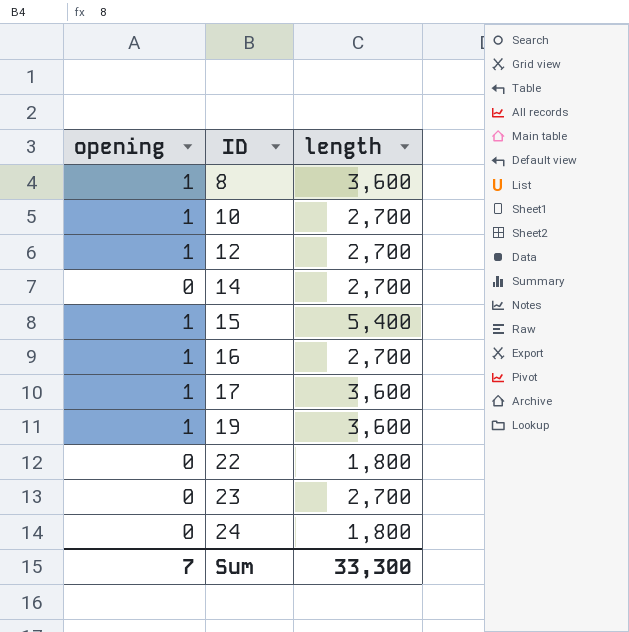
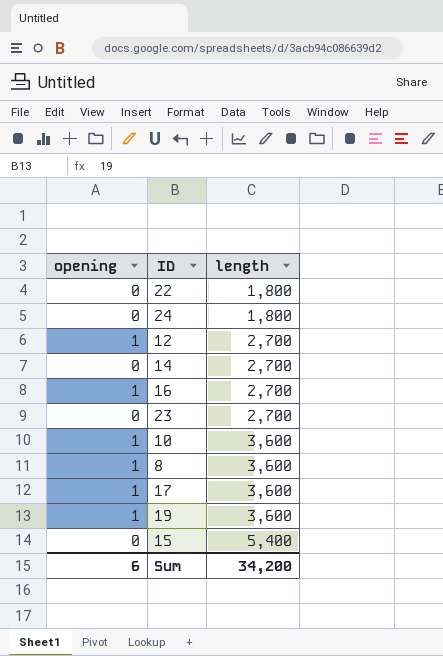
row order: ID ascending -> length ascending
10 | length: 2,700 -> 3,600
15 | opening: 1 -> 0
Sum | opening: 7 -> 6
Sum | length: 33,300 -> 34,200

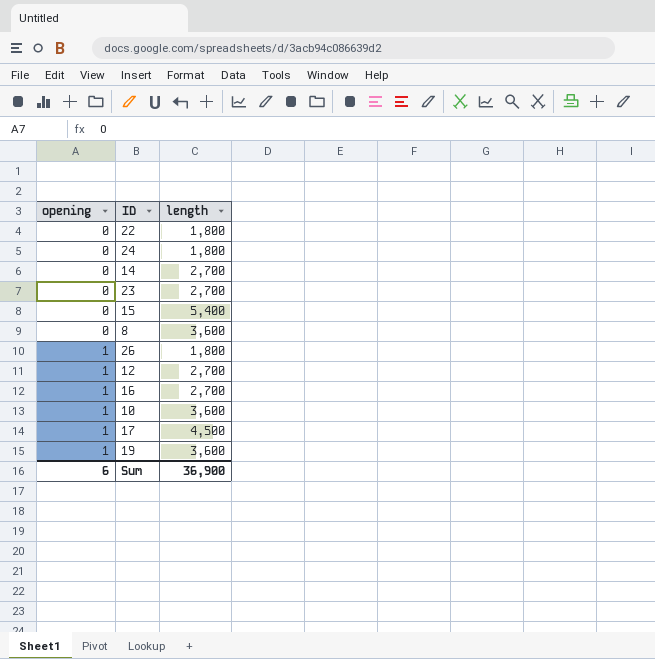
row order: length ascending -> opening ascending
8 | opening: 1 -> 0
row 26: none -> 1 | 1,800
17 | length: 3,600 -> 4,500
Sum | length: 34,200 -> 36,900

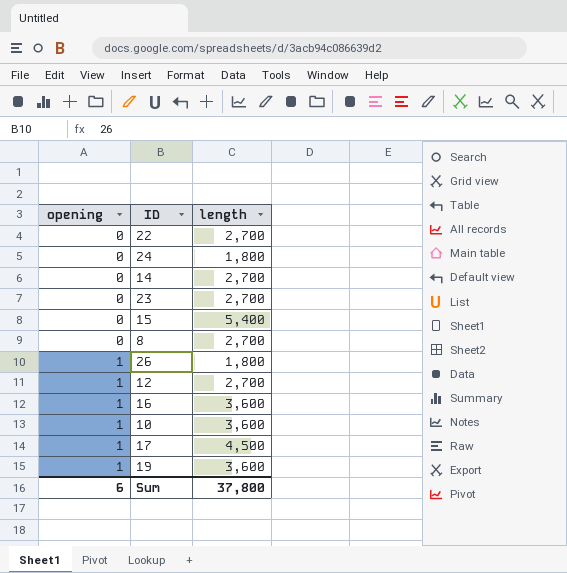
22 | length: 1,800 -> 2,700
8 | length: 3,600 -> 2,700
16 | length: 2,700 -> 3,600
Sum | length: 36,900 -> 37,800

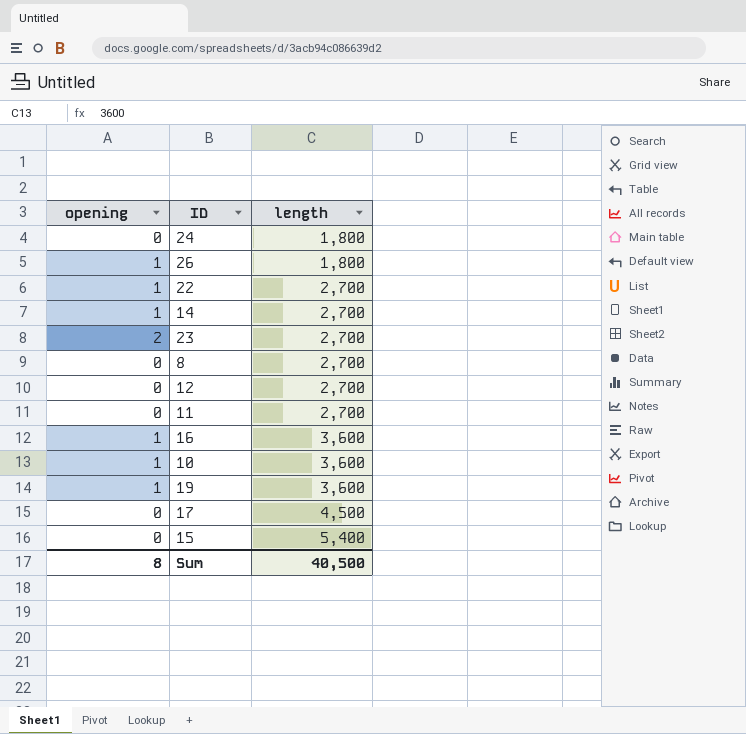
row order: opening ascending -> length ascending
22 | opening: 0 -> 1
14 | opening: 0 -> 1
23 | opening: 0 -> 2
12 | opening: 1 -> 0
row 11: none -> 0 | 2,700
17 | opening: 1 -> 0
Sum | opening: 6 -> 8
Sum | length: 37,800 -> 40,500

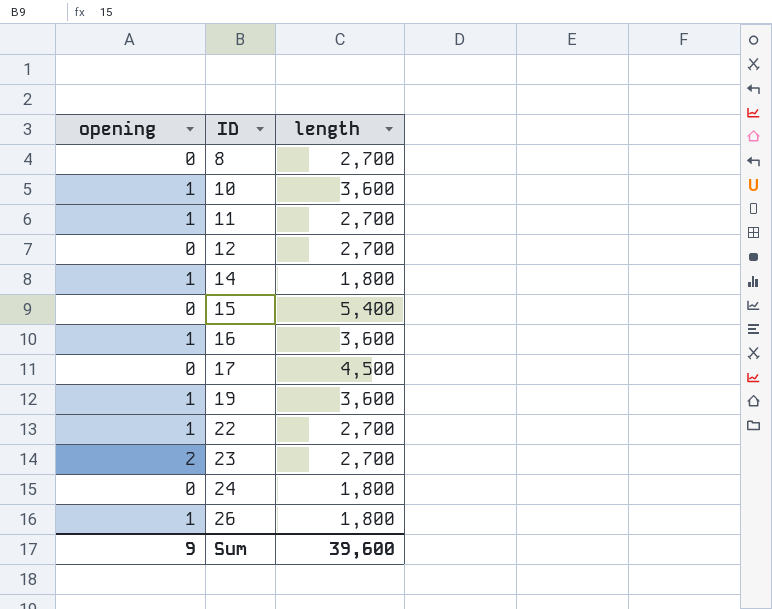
row order: length ascending -> ID ascending
11 | opening: 0 -> 1
14 | length: 2,700 -> 1,800
Sum | opening: 8 -> 9
Sum | length: 40,500 -> 39,600

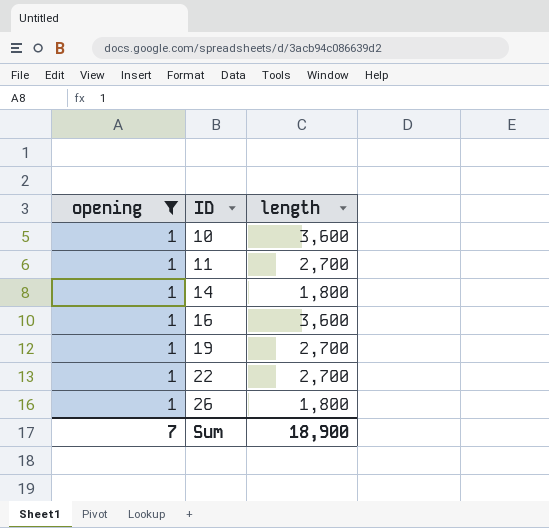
filter: none -> opening = 1
19 | length: 3,600 -> 2,700
Sum | opening: 9 -> 7
Sum | length: 39,600 -> 18,900

